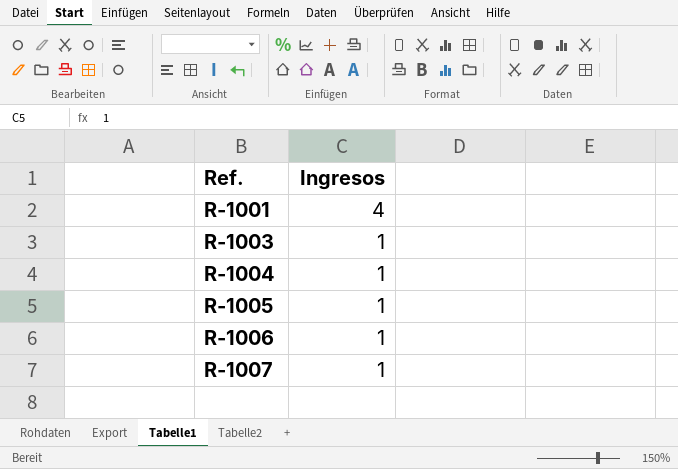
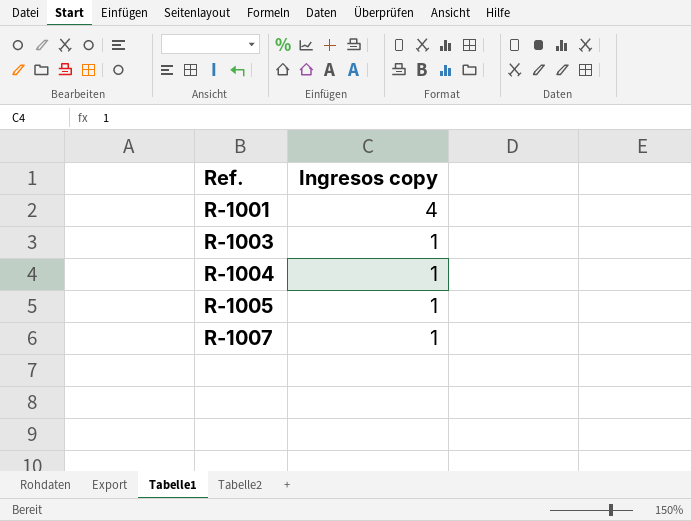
column name: Ingresos -> Ingresos copy
row R-1006: 1 -> none

